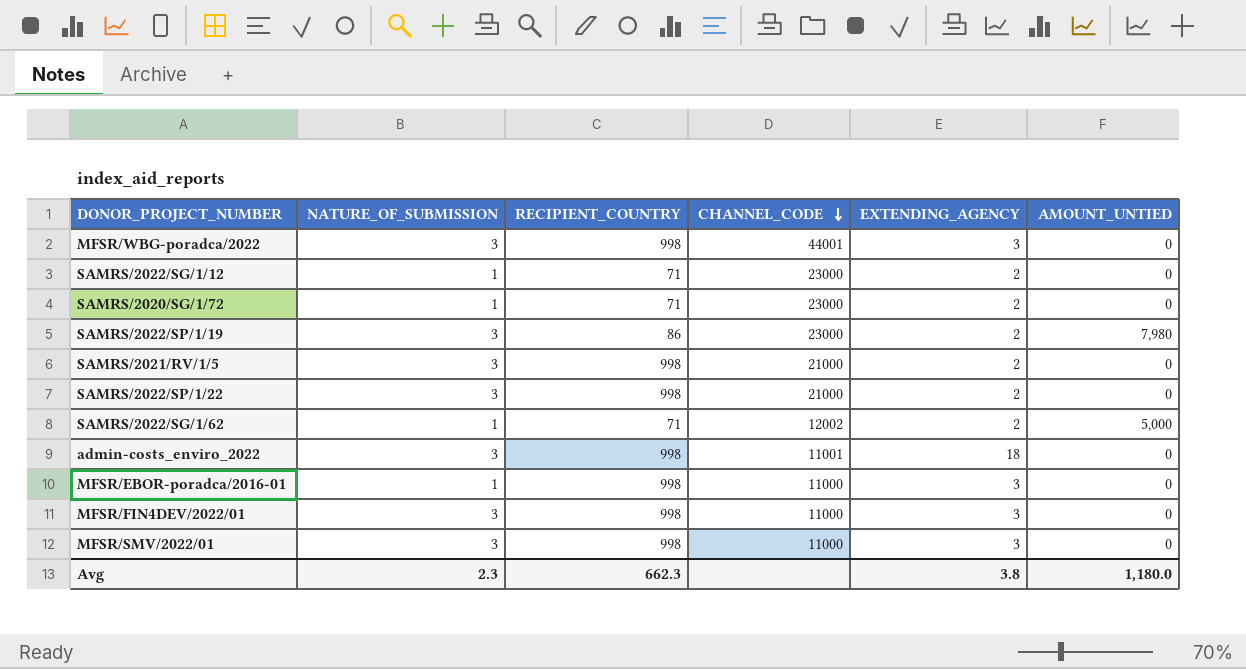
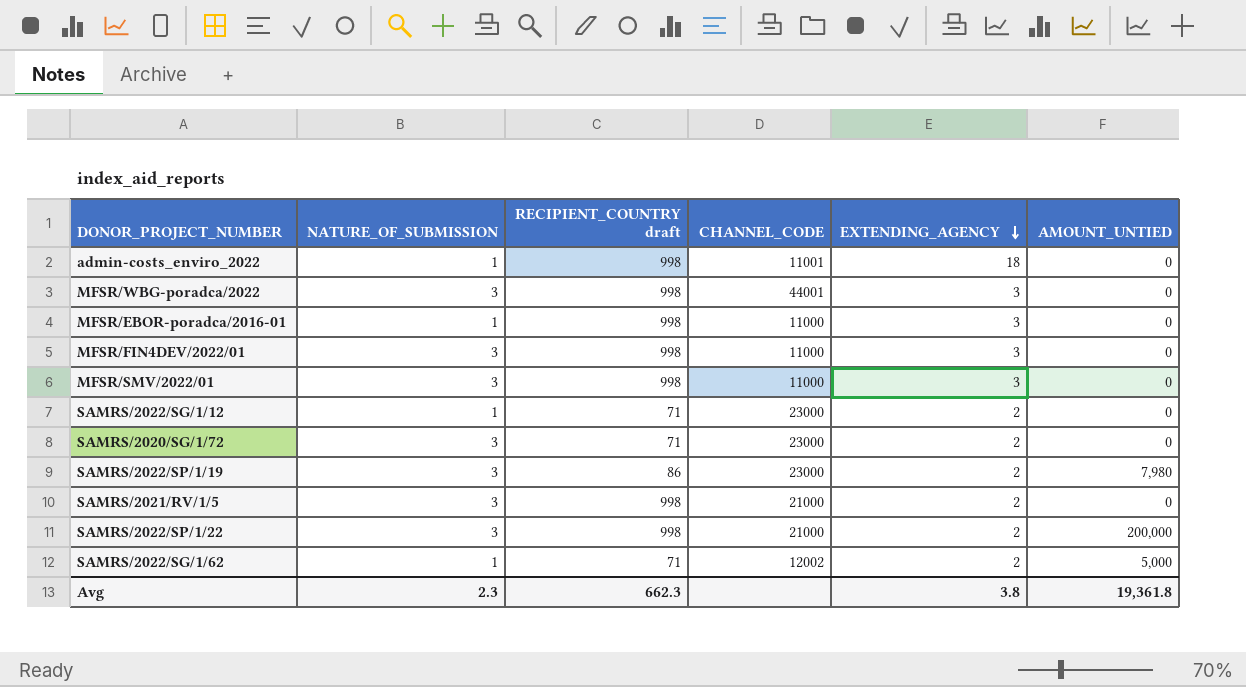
row order: CHANNEL_CODE descending -> EXTENDING_AGENCY descending
column name: RECIPIENT_COUNTRY -> RECIPIENT_COUNTRY draft
admin-costs_enviro_2022 | NATURE_OF_SUBMISSION: 3 -> 1
SAMRS/2020/SG/1/72 | NATURE_OF_SUBMISSION: 1 -> 3
SAMRS/2022/SP/1/22 | AMOUNT_UNTIED: 0 -> 200,000
Avg | AMOUNT_UNTIED: 1,180.0 -> 19,361.8

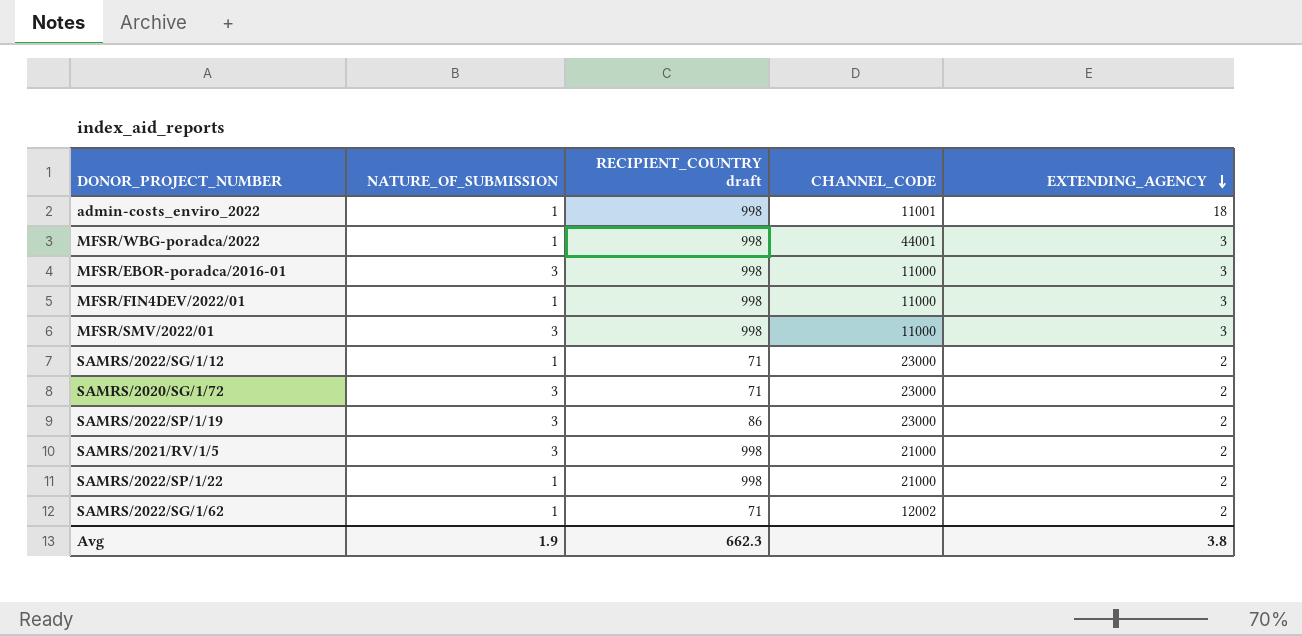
column AMOUNT_UNTIED | position: 6 -> none
MFSR/WBG-poradca/2022 | NATURE_OF_SUBMISSION: 3 -> 1
MFSR/EBOR-poradca/2016-01 | NATURE_OF_SUBMISSION: 1 -> 3
MFSR/FIN4DEV/2022/01 | NATURE_OF_SUBMISSION: 3 -> 1
SAMRS/2022/SP/1/22 | NATURE_OF_SUBMISSION: 3 -> 1
Avg | NATURE_OF_SUBMISSION: 2.3 -> 1.9

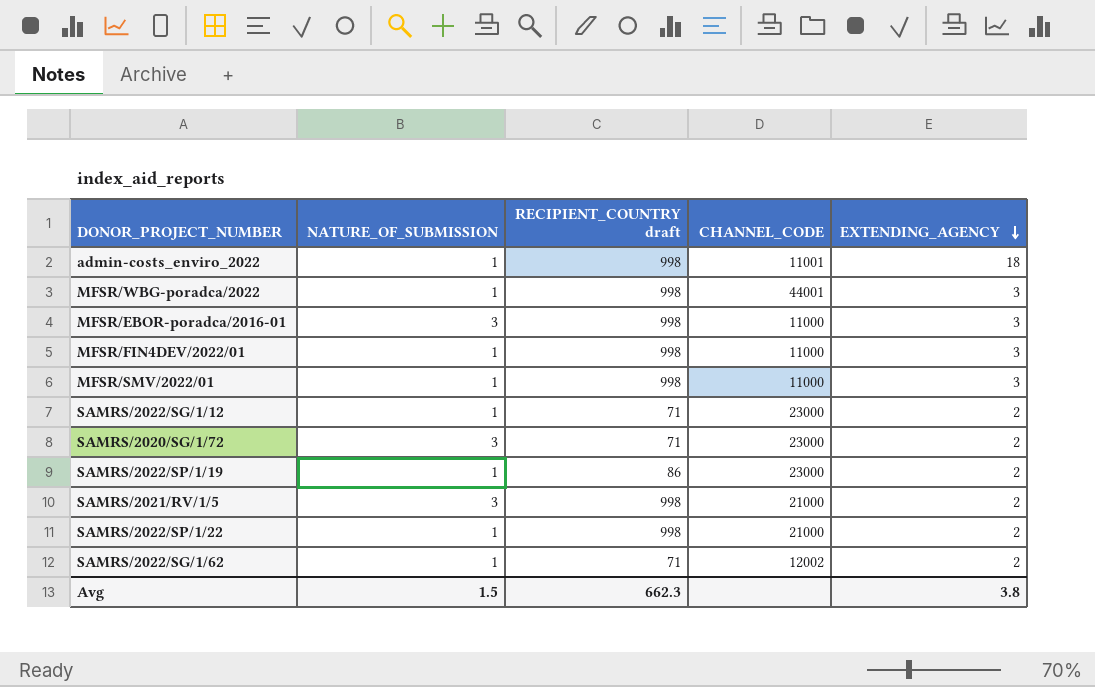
MFSR/SMV/2022/01 | NATURE_OF_SUBMISSION: 3 -> 1
SAMRS/2022/SP/1/19 | NATURE_OF_SUBMISSION: 3 -> 1
Avg | NATURE_OF_SUBMISSION: 1.9 -> 1.5

